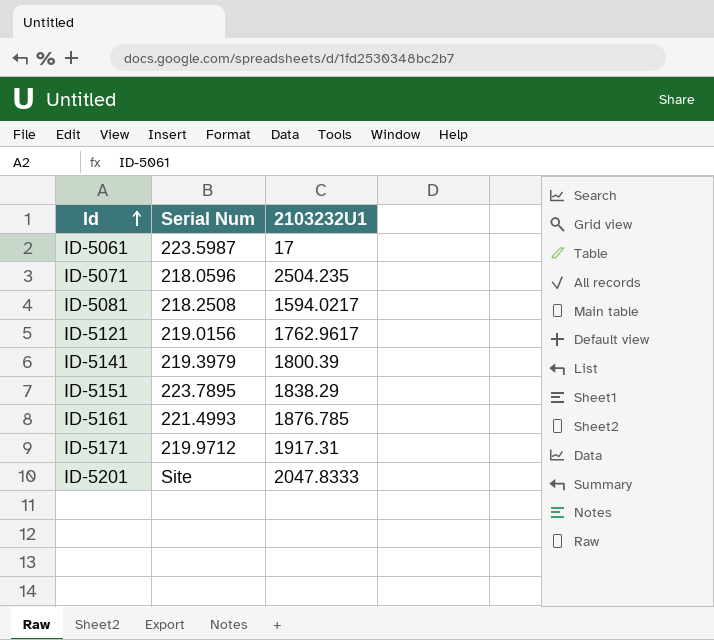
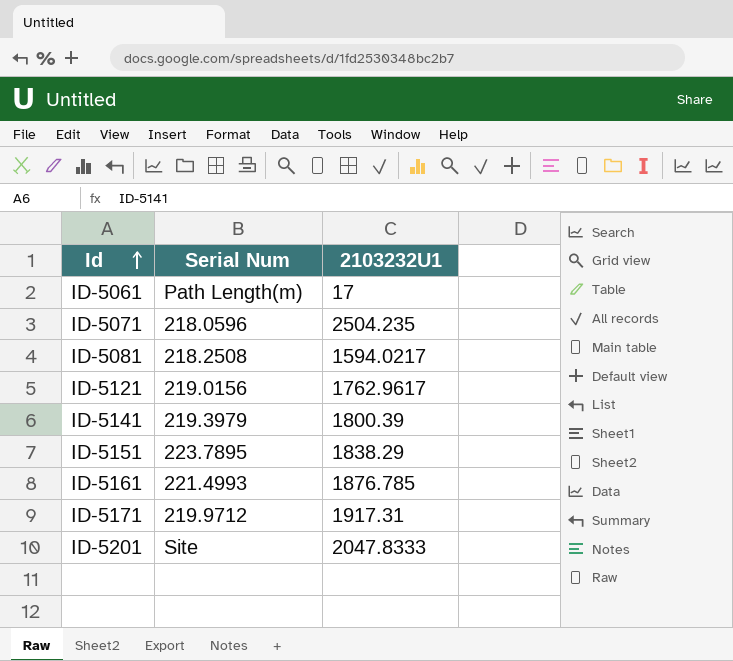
ID-5061 | Serial Num: 223.5987 -> Path Length(m)

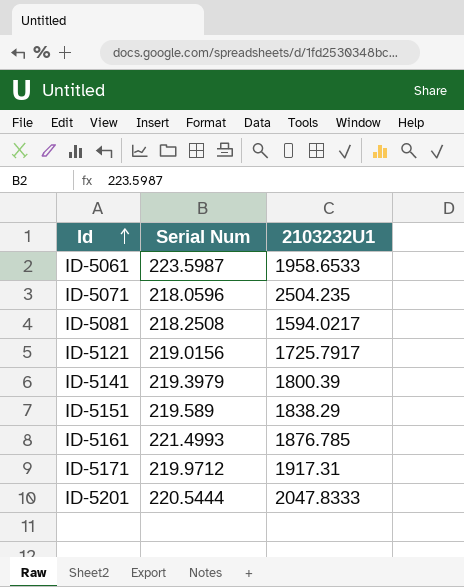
ID-5061 | Serial Num: Path Length(m) -> 223.5987
ID-5061 | 2103232U1: 17 -> 1958.6533
ID-5121 | 2103232U1: 1762.9617 -> 1725.7917
ID-5151 | Serial Num: 223.7895 -> 219.589
ID-5201 | Serial Num: Site -> 220.5444

